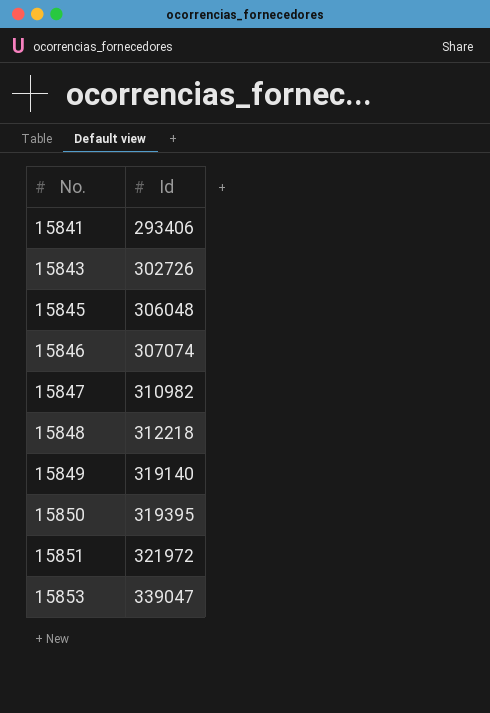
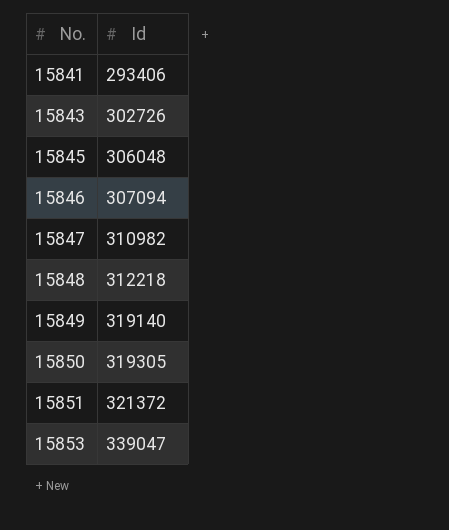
15846 | Id: 307074 -> 307094
15850 | Id: 319395 -> 319305
15851 | Id: 321972 -> 321372

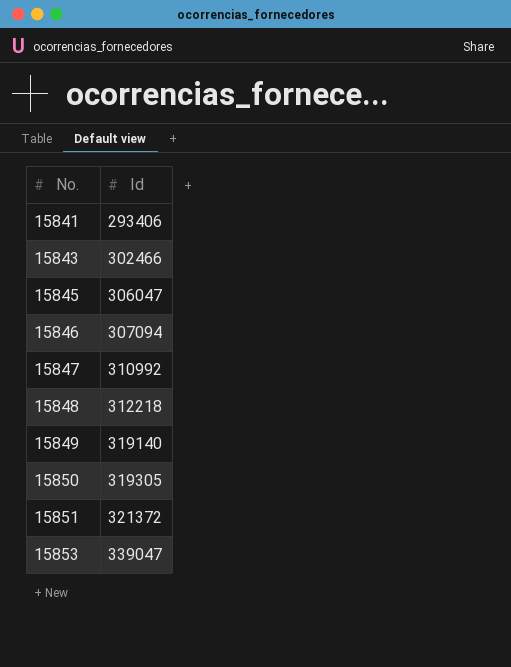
15843 | Id: 302726 -> 302466
15845 | Id: 306048 -> 306047
15847 | Id: 310982 -> 310992

